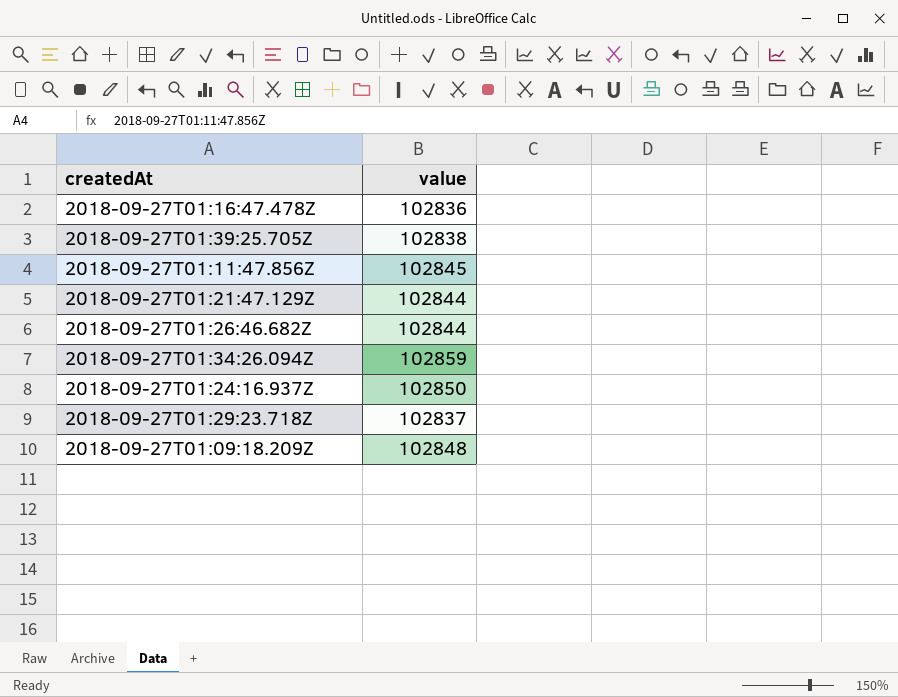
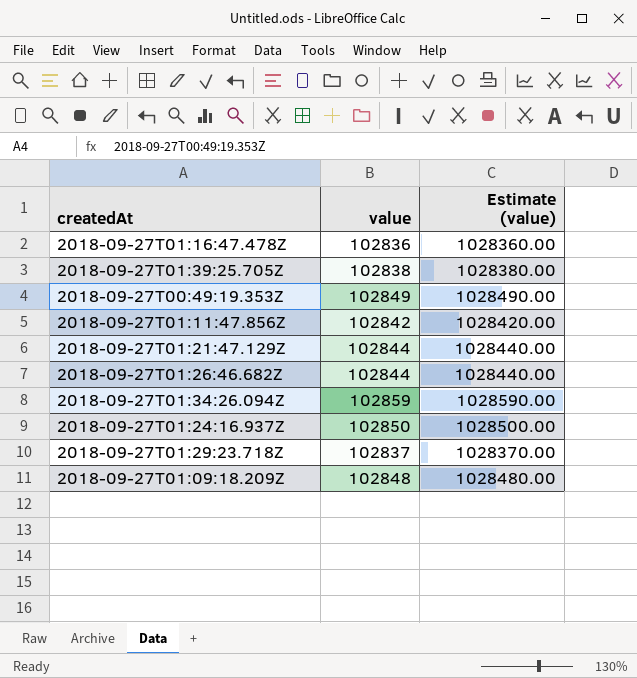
column Estimate (value) | formula: none -> [value] * 10
row 2018-09-27T00:49:19.353Z: none -> 102849 | 1028490.00
2018-09-27T01:11:47.856Z | value: 102845 -> 102842

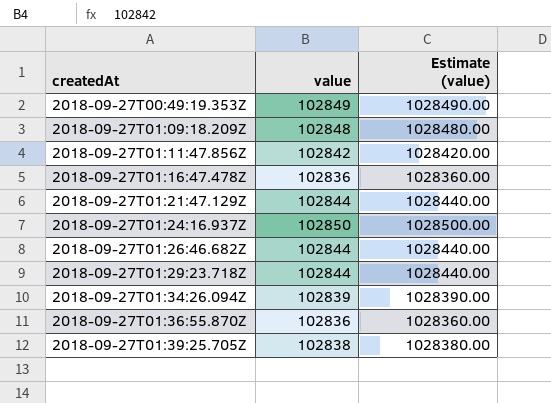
row order: none -> createdAt ascending
2018-09-27T01:29:23.718Z | value: 102837 -> 102844
2018-09-27T01:29:23.718Z | Estimate (value): 1028370.00 -> 1028440.00
2018-09-27T01:34:26.094Z | value: 102859 -> 102839
2018-09-27T01:34:26.094Z | Estimate (value): 1028590.00 -> 1028390.00
row 2018-09-27T01:36:55.870Z: none -> 102836 | 1028360.00

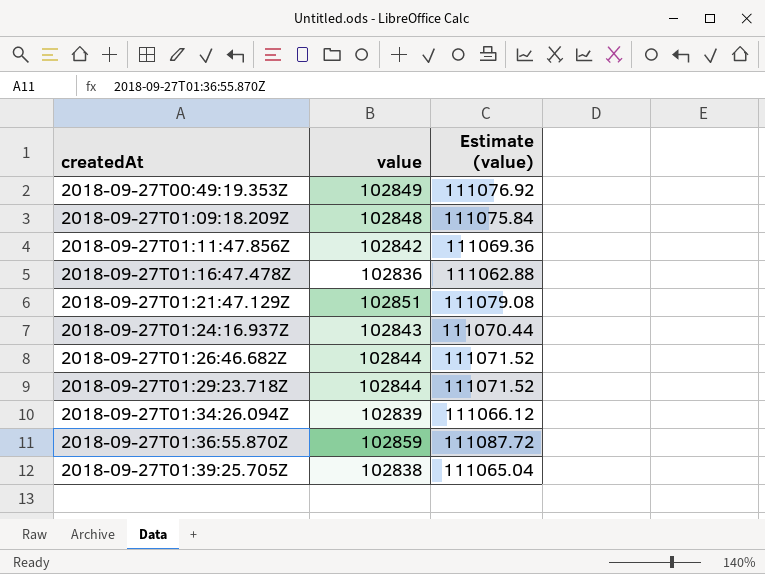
column Estimate (value) | formula: [value] * 10 -> [value] * 1.08
2018-09-27T01:21:47.129Z | value: 102844 -> 102851
2018-09-27T01:24:16.937Z | value: 102850 -> 102843
2018-09-27T01:36:55.870Z | value: 102836 -> 102859

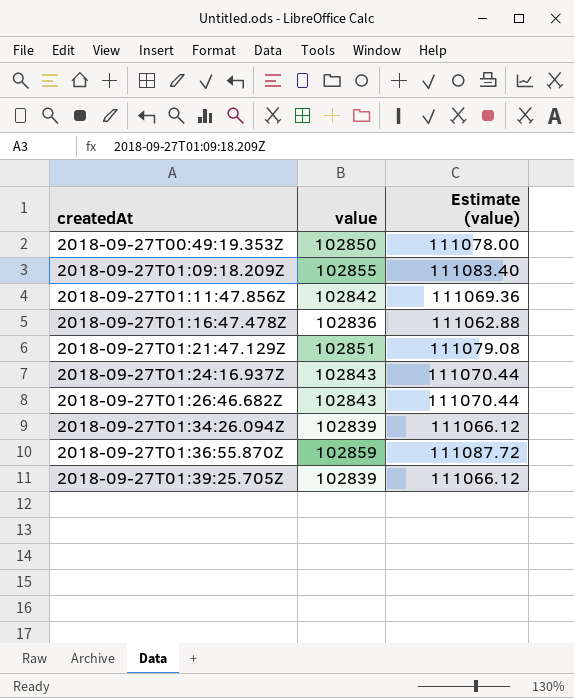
row 2018-09-27T01:29:23.718Z: 102844 | 111071.52 -> none
2018-09-27T00:49:19.353Z | value: 102849 -> 102850
2018-09-27T00:49:19.353Z | Estimate (value): 111076.92 -> 111078.00
2018-09-27T01:09:18.209Z | value: 102848 -> 102855
2018-09-27T01:09:18.209Z | Estimate (value): 111075.84 -> 111083.40
2018-09-27T01:26:46.682Z | value: 102844 -> 102843
2018-09-27T01:26:46.682Z | Estimate (value): 111071.52 -> 111070.44
2018-09-27T01:39:25.705Z | value: 102838 -> 102839
2018-09-27T01:39:25.705Z | Estimate (value): 111065.04 -> 111066.12

